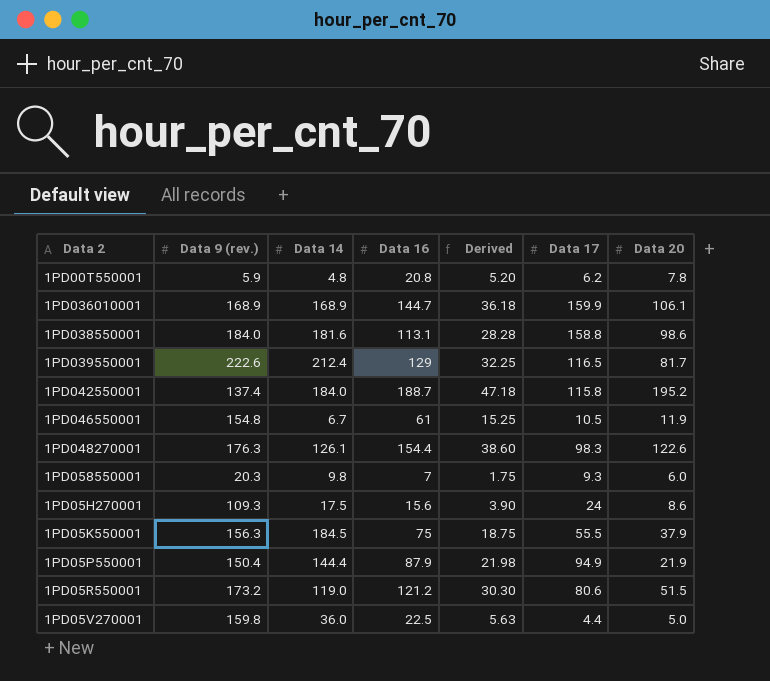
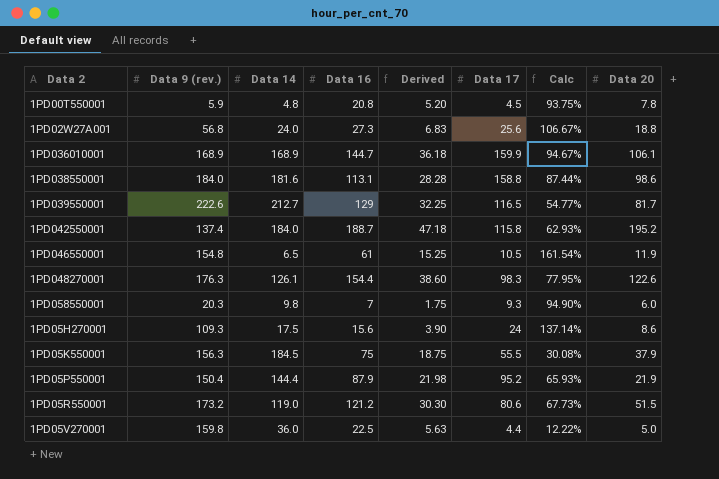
column Calc | formula: none -> [Data 17] / [Data 14]
1PD00T550001 | Data 17: 6.2 -> 4.5
row 1PD02W27A001: none -> 56.8 | 24.0 | 27.3 | 6.83 | 25.6 | 106.67% | 18.8
1PD039550001 | Data 14: 212.4 -> 212.7
1PD046550001 | Data 14: 6.7 -> 6.5
1PD05P550001 | Data 17: 94.9 -> 95.2

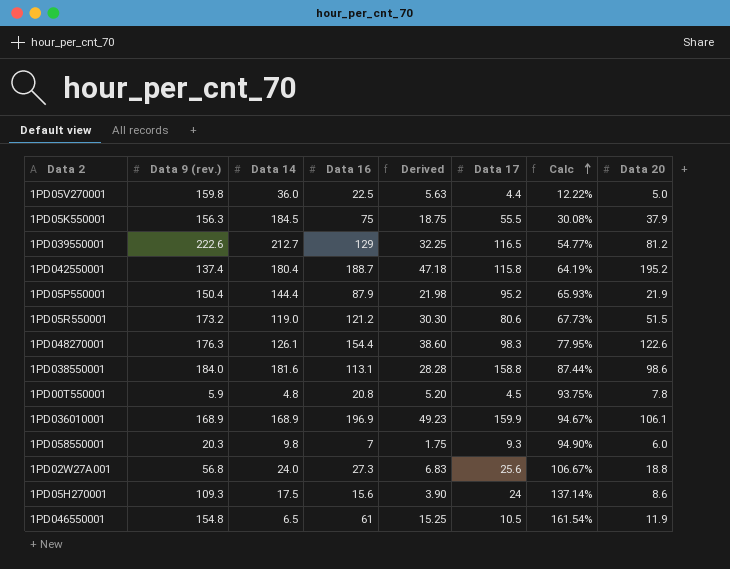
row order: none -> Calc ascending
1PD039550001 | Data 20: 81.7 -> 81.2
1PD042550001 | Data 14: 184.0 -> 180.4
1PD042550001 | Calc: 62.93% -> 64.19%
1PD036010001 | Data 16: 144.7 -> 196.9
1PD036010001 | Derived: 36.18 -> 49.23

